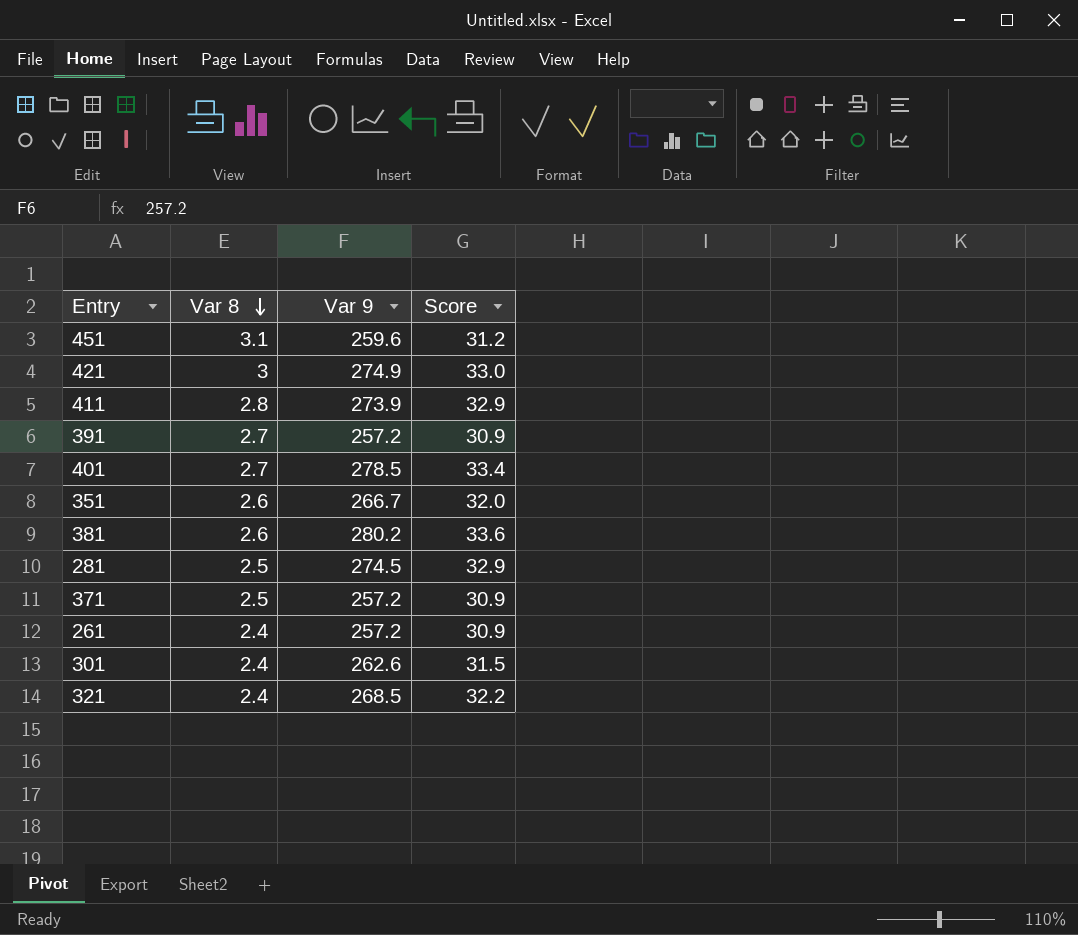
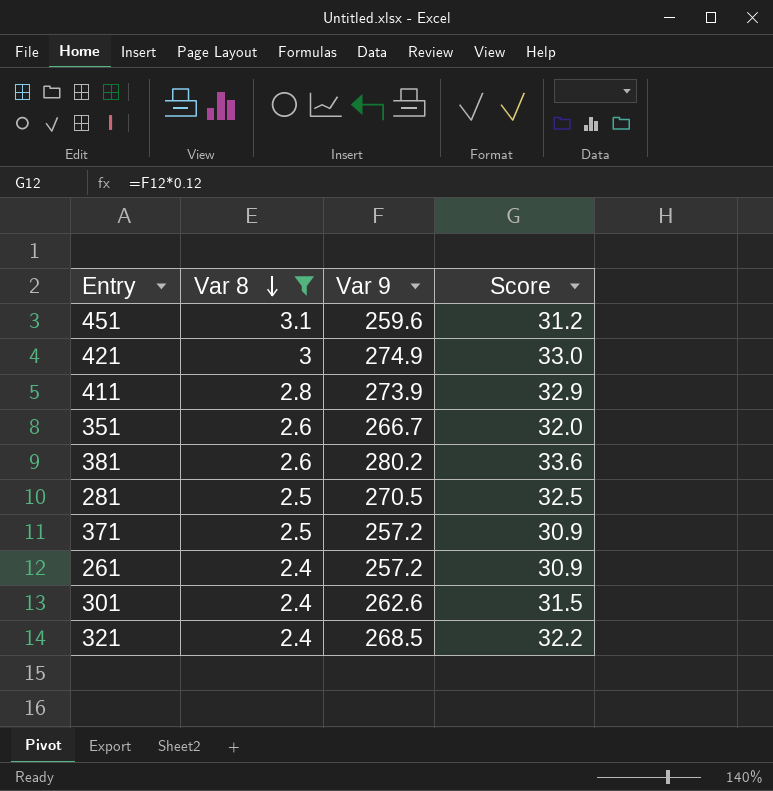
filter: none -> Var 8 != 2.7
281 | Var 9: 274.5 -> 270.5
281 | Score: 32.9 -> 32.5

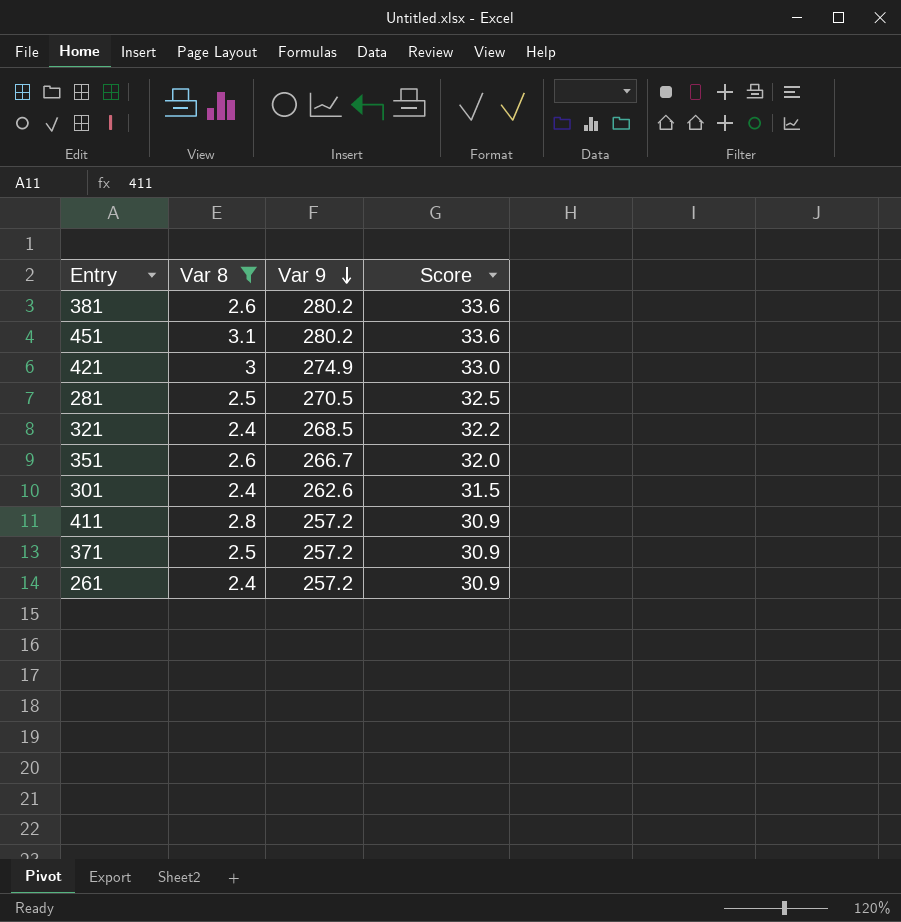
row order: Var 8 descending -> Var 9 descending
451 | Var 9: 259.6 -> 280.2
451 | Score: 31.2 -> 33.6
411 | Var 9: 273.9 -> 257.2
411 | Score: 32.9 -> 30.9

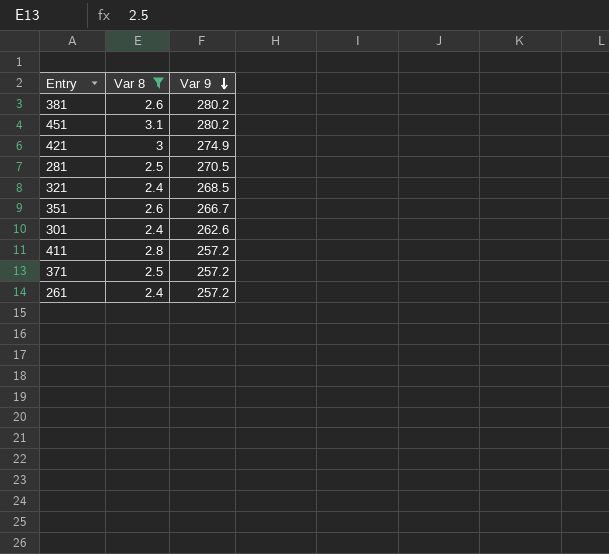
column Score | formula: [Var 9] * 0.12 -> none

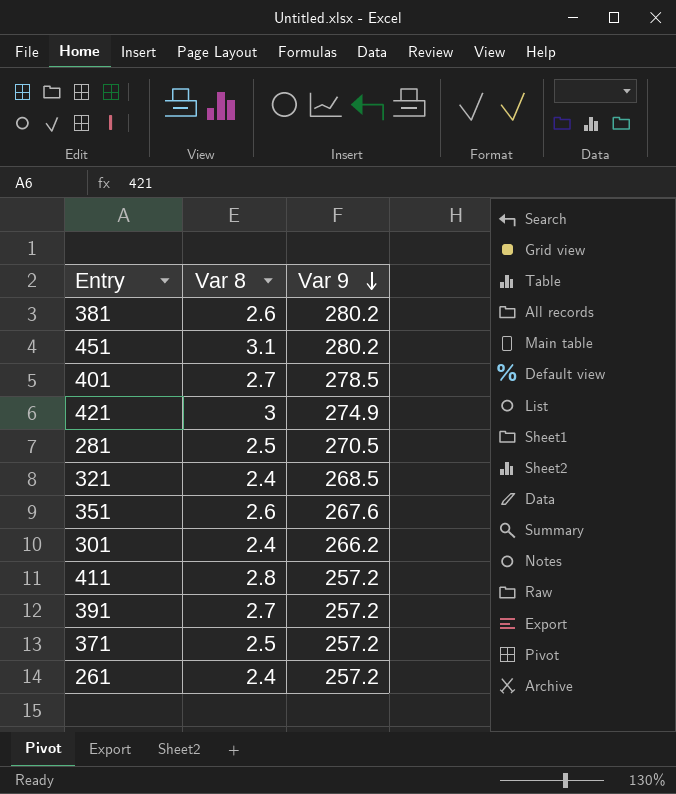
filter: Var 8 != 2.7 -> none
351 | Var 9: 266.7 -> 267.6
301 | Var 9: 262.6 -> 266.2

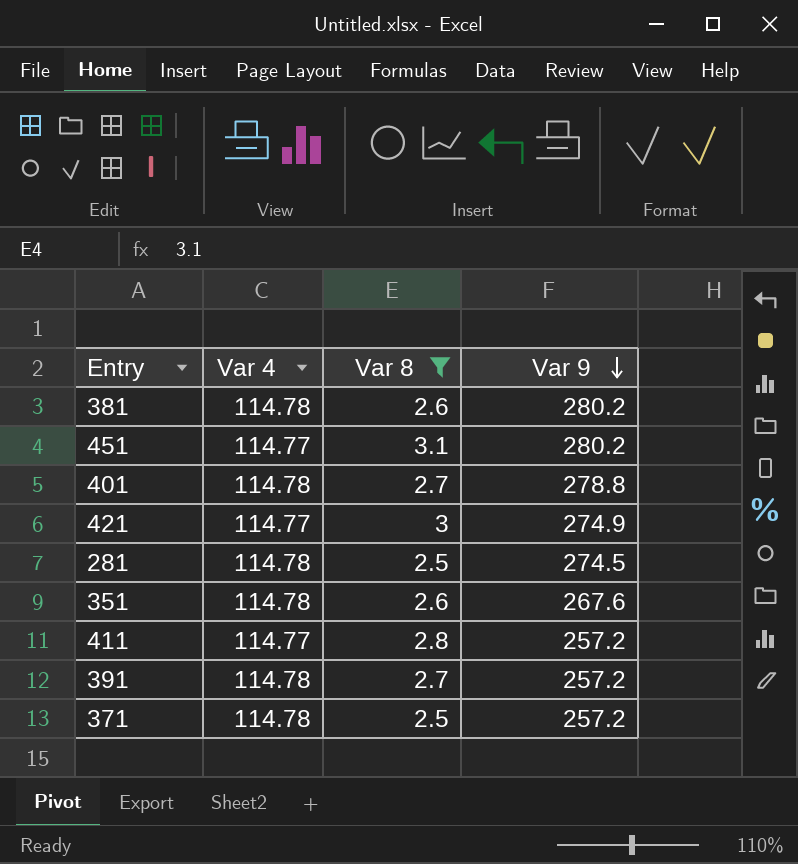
filter: none -> Var 8 != 2.4
column Var 4 | position: none -> 2
401 | Var 9: 278.5 -> 278.8
281 | Var 9: 270.5 -> 274.5

